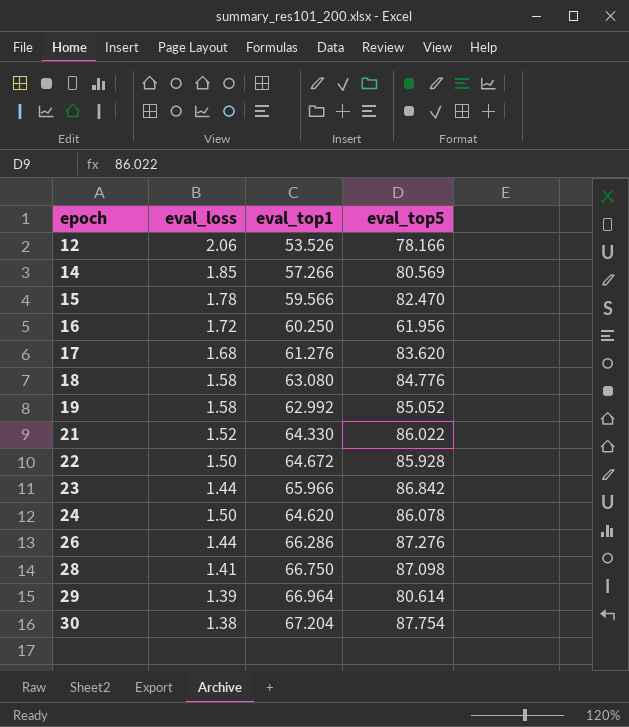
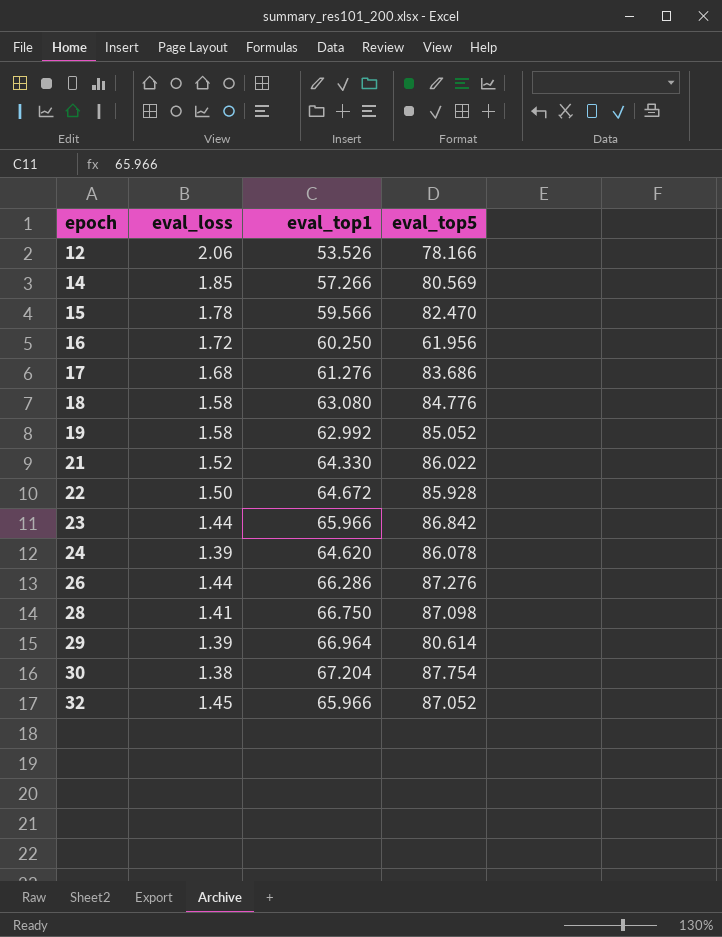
17 | eval_top5: 83.620 -> 83.686
24 | eval_loss: 1.50 -> 1.39
row 32: none -> 1.45 | 65.966 | 87.052

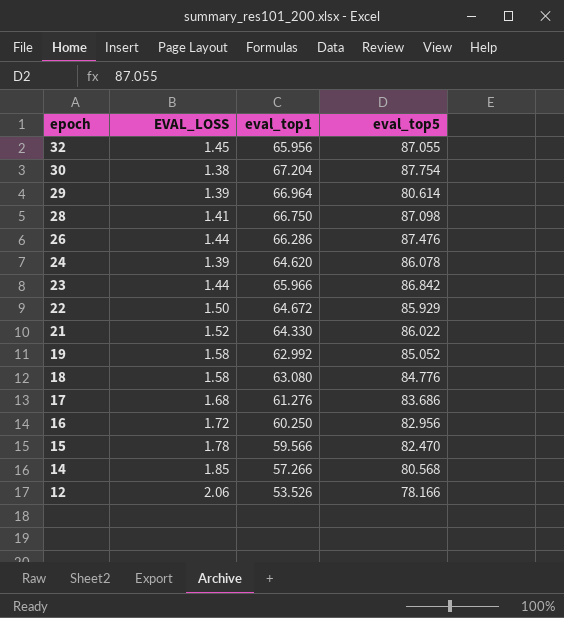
row order: epoch ascending -> epoch descending
column name: eval_loss -> EVAL_LOSS
32 | eval_top1: 65.966 -> 65.956
32 | eval_top5: 87.052 -> 87.055
26 | eval_top5: 87.276 -> 87.476
22 | eval_top5: 85.928 -> 85.929
16 | eval_top5: 61.956 -> 82.956
14 | eval_top5: 80.569 -> 80.568

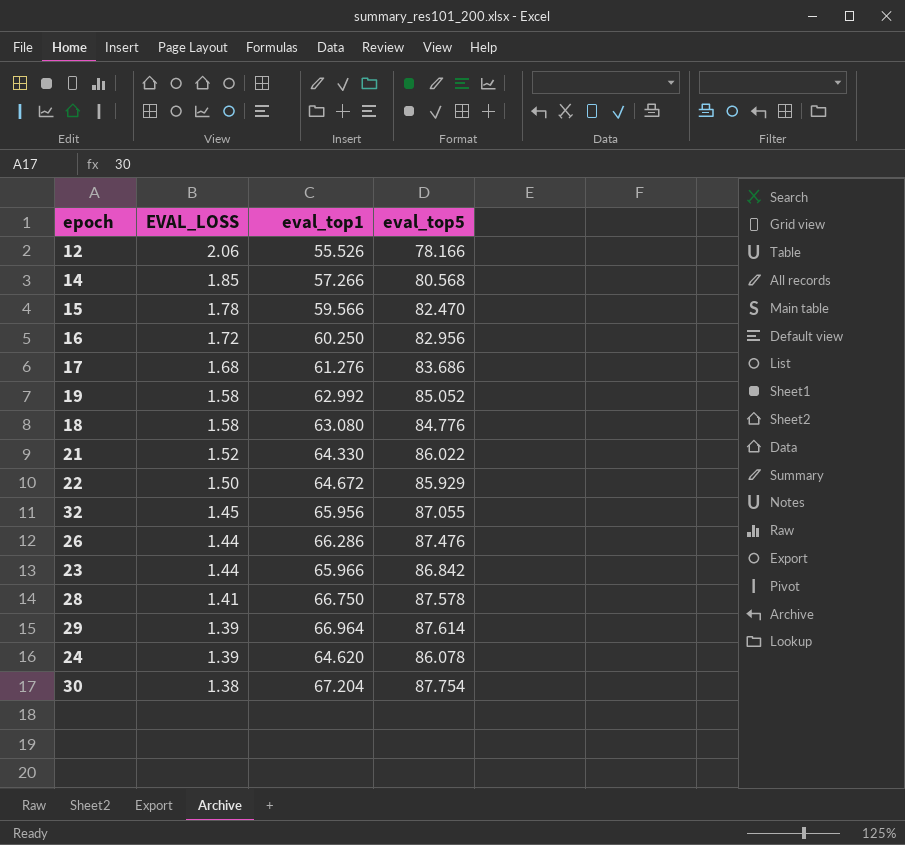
row order: epoch descending -> EVAL_LOSS descending
12 | eval_top1: 53.526 -> 55.526
28 | eval_top5: 87.098 -> 87.578
29 | eval_top5: 80.614 -> 87.614

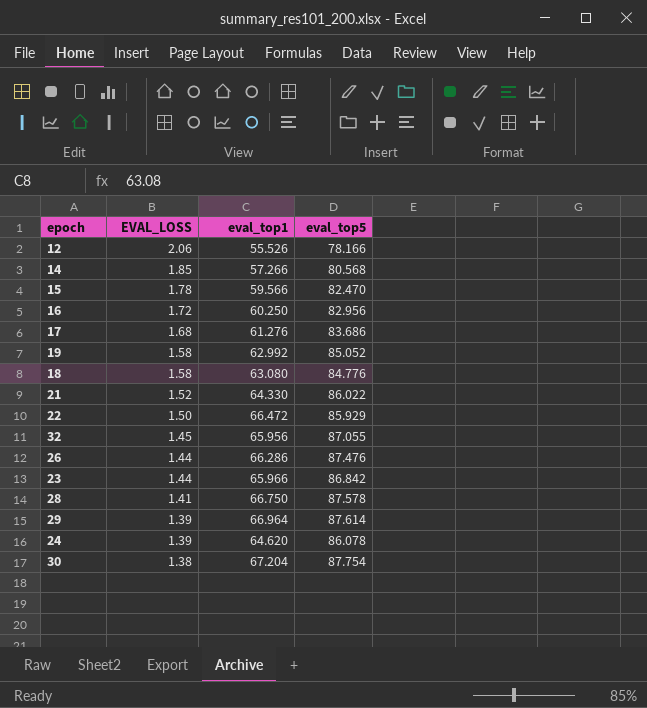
22 | eval_top1: 64.672 -> 66.472

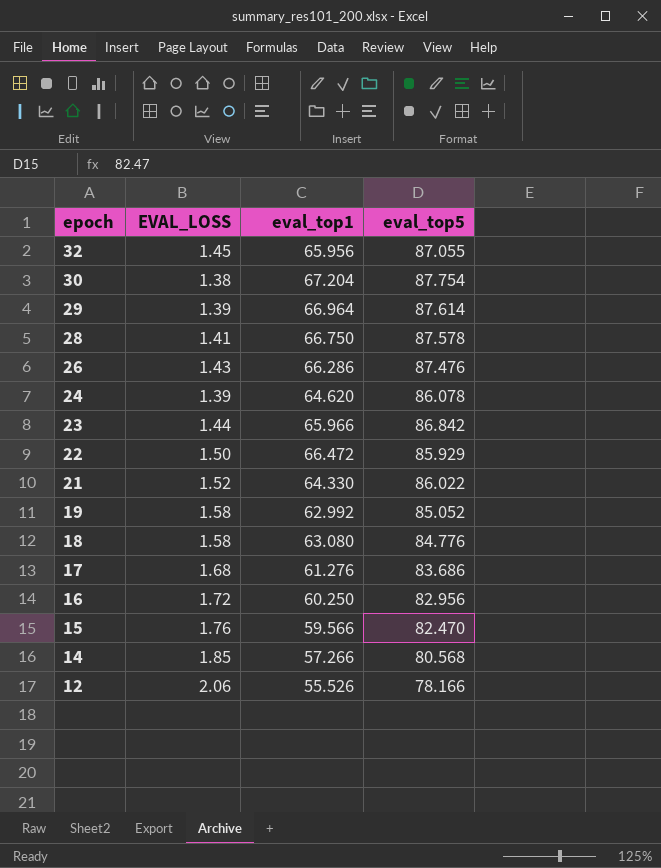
row order: EVAL_LOSS descending -> epoch descending
26 | EVAL_LOSS: 1.44 -> 1.43
15 | EVAL_LOSS: 1.78 -> 1.76

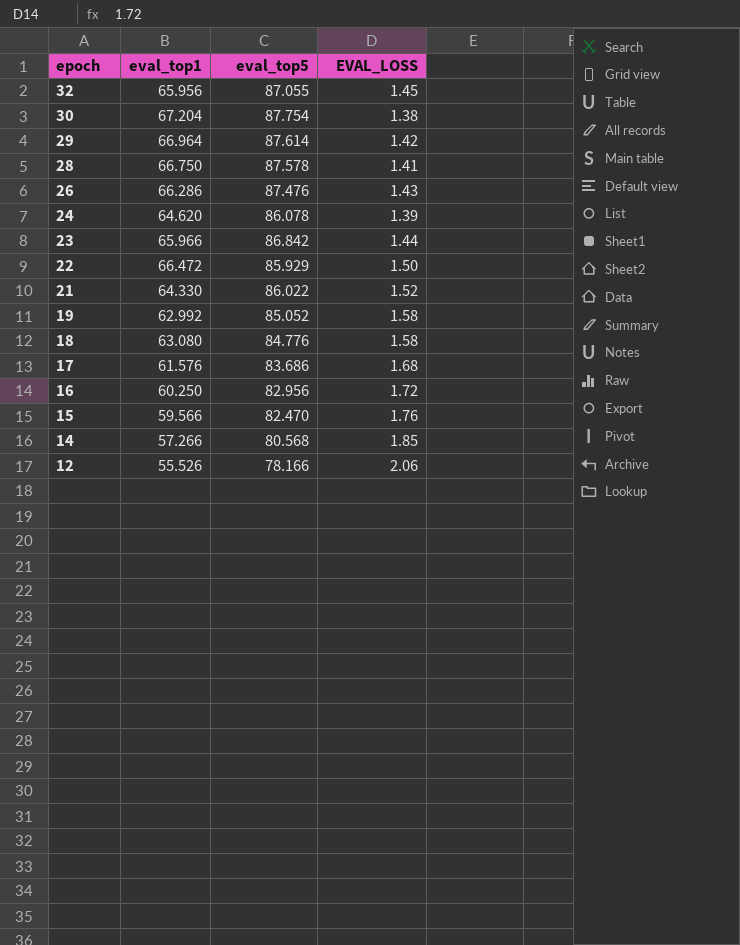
column EVAL_LOSS | position: 2 -> 4
29 | EVAL_LOSS: 1.39 -> 1.42
17 | eval_top1: 61.276 -> 61.576

